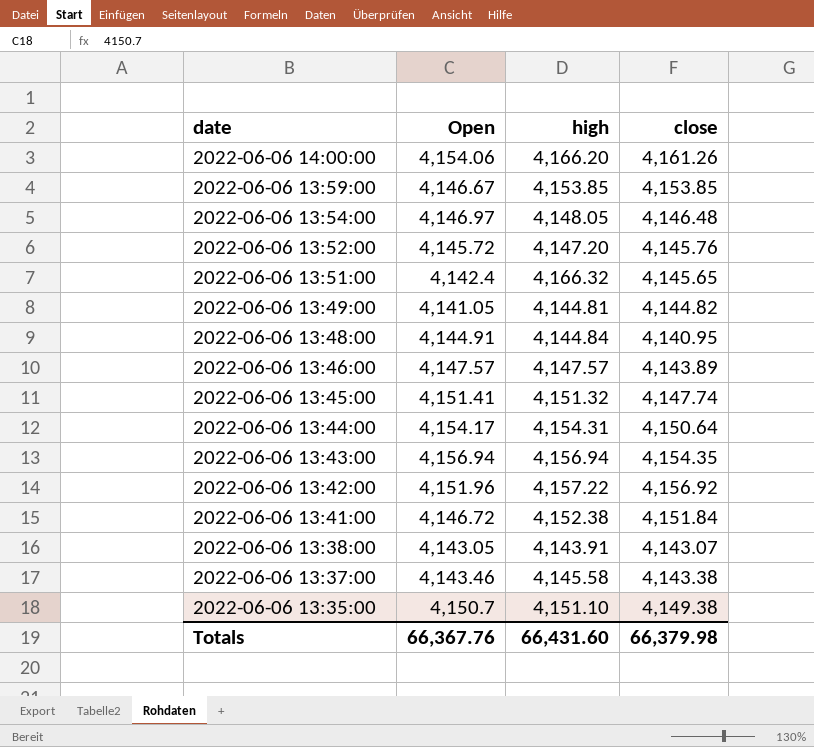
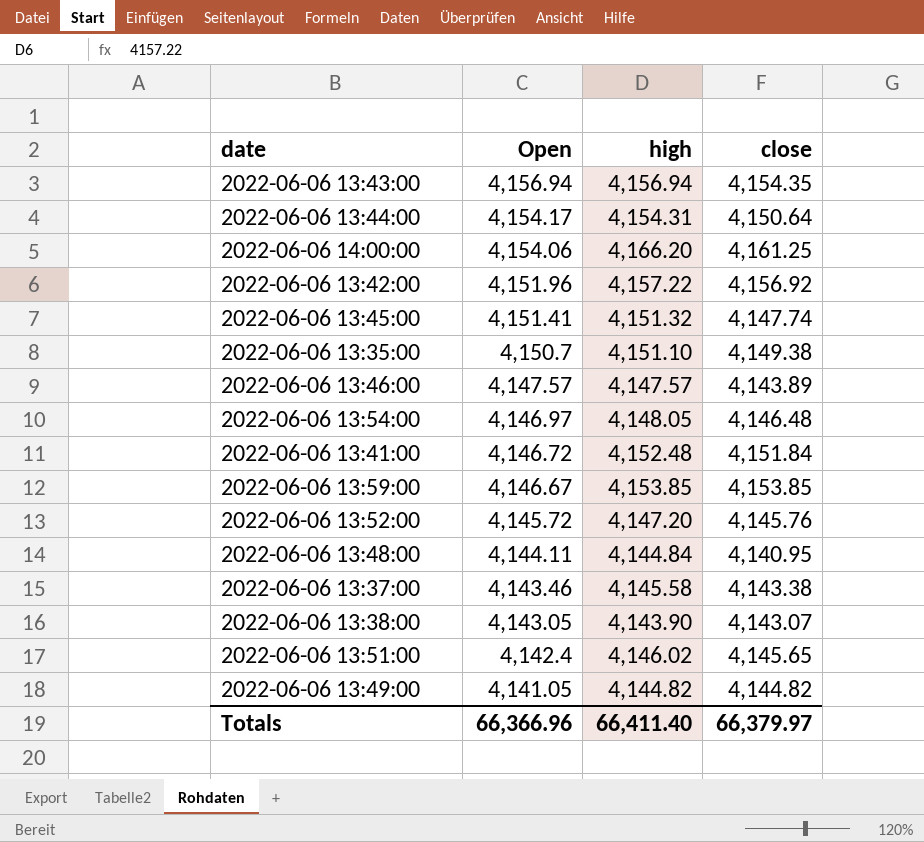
row order: date descending -> Open descending
2022-06-06 14:00:00 | close: 4,161.26 -> 4,161.25
2022-06-06 13:41:00 | high: 4,152.38 -> 4,152.48
2022-06-06 13:48:00 | Open: 4,144.91 -> 4,144.11
2022-06-06 13:38:00 | high: 4,143.91 -> 4,143.90
2022-06-06 13:51:00 | high: 4,166.32 -> 4,146.02
2022-06-06 13:49:00 | high: 4,144.81 -> 4,144.82
Totals | Open: 66,367.76 -> 66,366.96
Totals | high: 66,431.60 -> 66,411.40
Totals | close: 66,379.98 -> 66,379.97

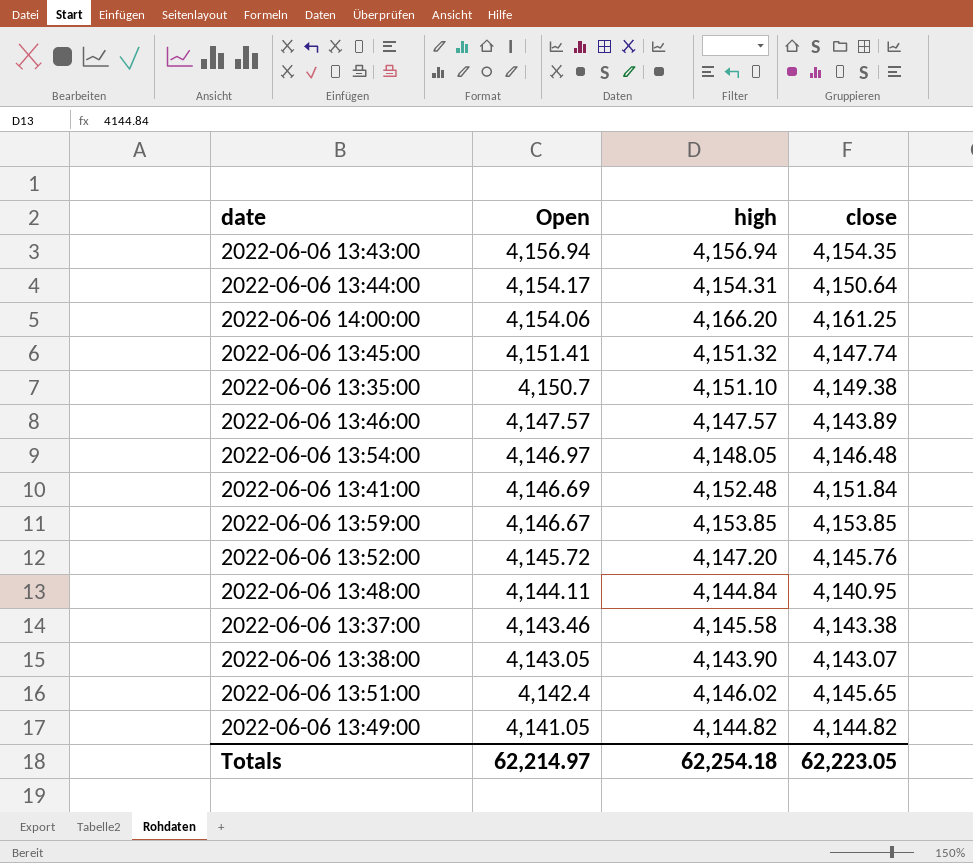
row 2022-06-06 13:42:00: 4,151.96 | 4,157.22 | 4,156.92 -> none
2022-06-06 13:41:00 | Open: 4,146.72 -> 4,146.69
Totals | Open: 66,366.96 -> 62,214.97
Totals | high: 66,411.40 -> 62,254.18
Totals | close: 66,379.97 -> 62,223.05

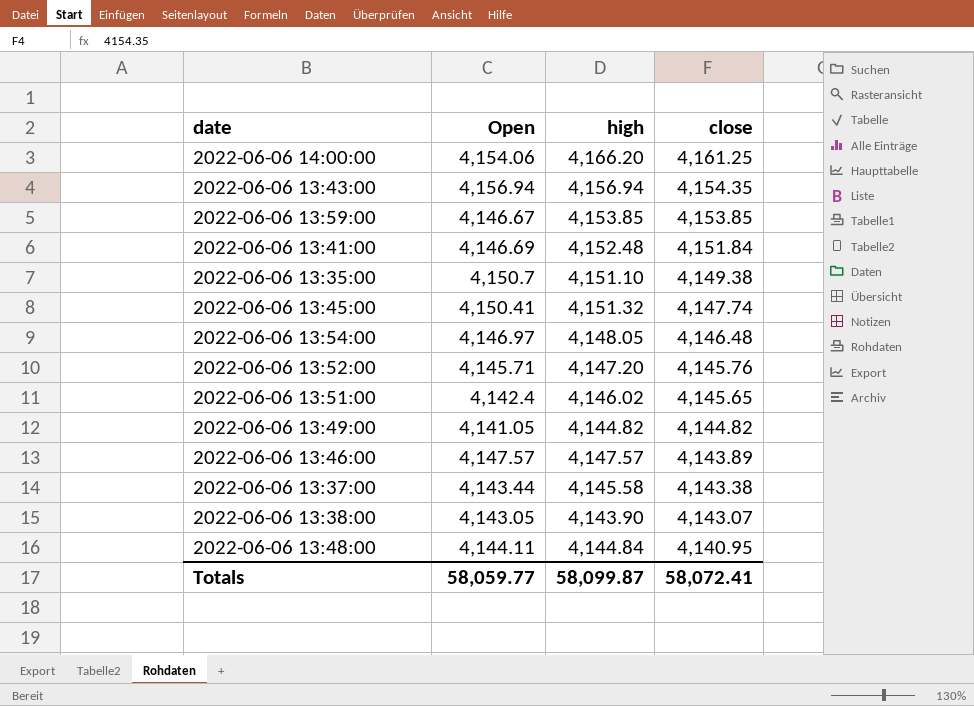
row order: Open descending -> close descending
row 2022-06-06 13:44:00: 4,154.17 | 4,154.31 | 4,150.64 -> none
2022-06-06 13:45:00 | Open: 4,151.41 -> 4,150.41
2022-06-06 13:52:00 | Open: 4,145.72 -> 4,145.71
2022-06-06 13:37:00 | Open: 4,143.46 -> 4,143.44
Totals | Open: 62,214.97 -> 58,059.77
Totals | high: 62,254.18 -> 58,099.87
Totals | close: 62,223.05 -> 58,072.41

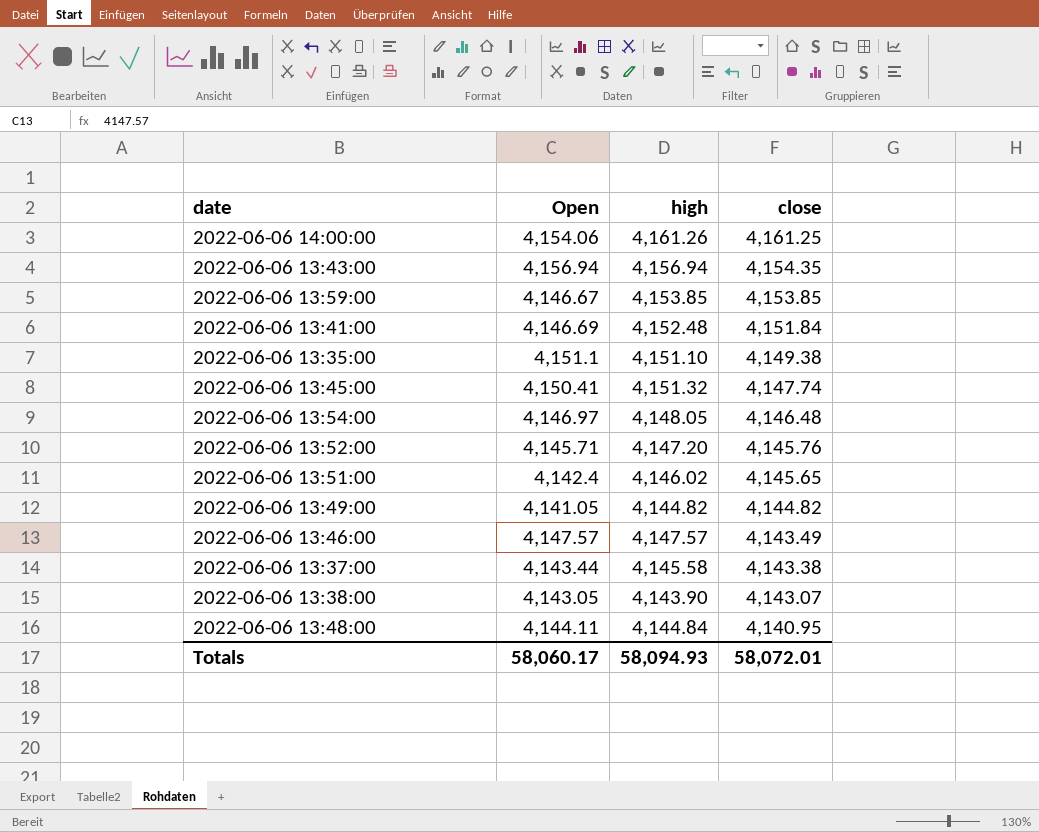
2022-06-06 14:00:00 | high: 4,166.20 -> 4,161.26
2022-06-06 13:35:00 | Open: 4,150.7 -> 4,151.1
2022-06-06 13:46:00 | close: 4,143.89 -> 4,143.49
Totals | Open: 58,059.77 -> 58,060.17
Totals | high: 58,099.87 -> 58,094.93
Totals | close: 58,072.41 -> 58,072.01

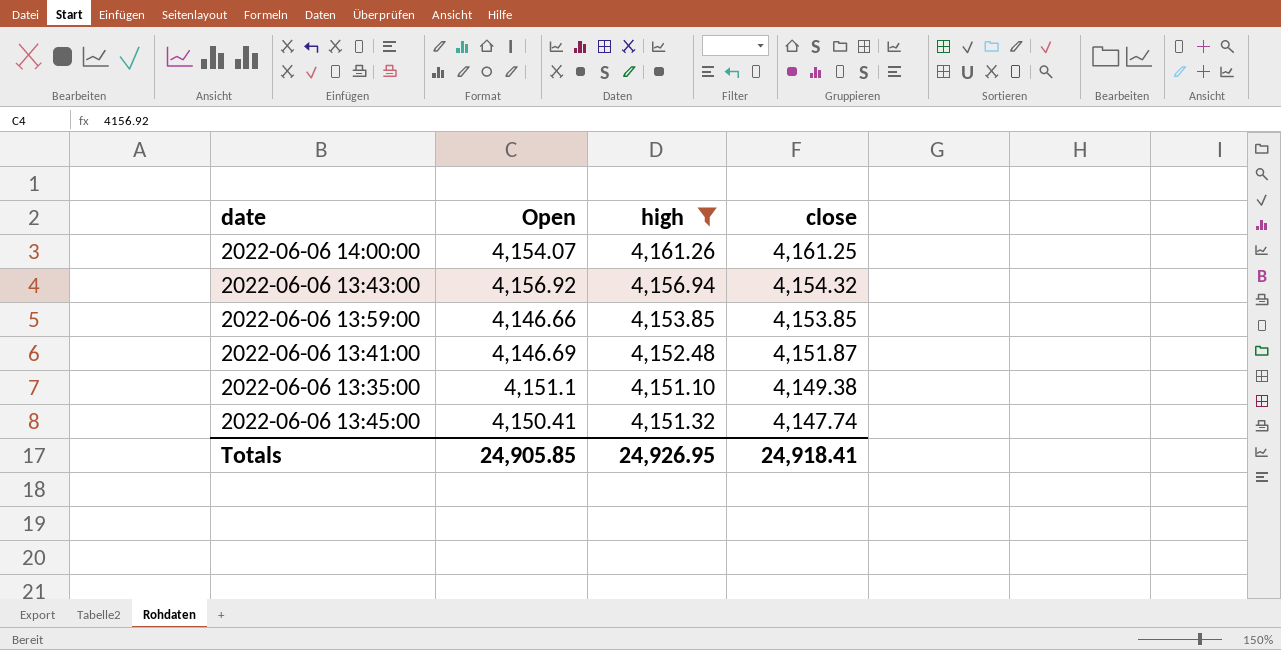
filter: none -> high >= 4,151.10
2022-06-06 14:00:00 | Open: 4,154.06 -> 4,154.07
2022-06-06 13:43:00 | Open: 4,156.94 -> 4,156.92
2022-06-06 13:43:00 | close: 4,154.35 -> 4,154.32
2022-06-06 13:59:00 | Open: 4,146.67 -> 4,146.66
2022-06-06 13:41:00 | close: 4,151.84 -> 4,151.87
Totals | Open: 58,060.17 -> 24,905.85
Totals | high: 58,094.93 -> 24,926.95
Totals | close: 58,072.01 -> 24,918.41

